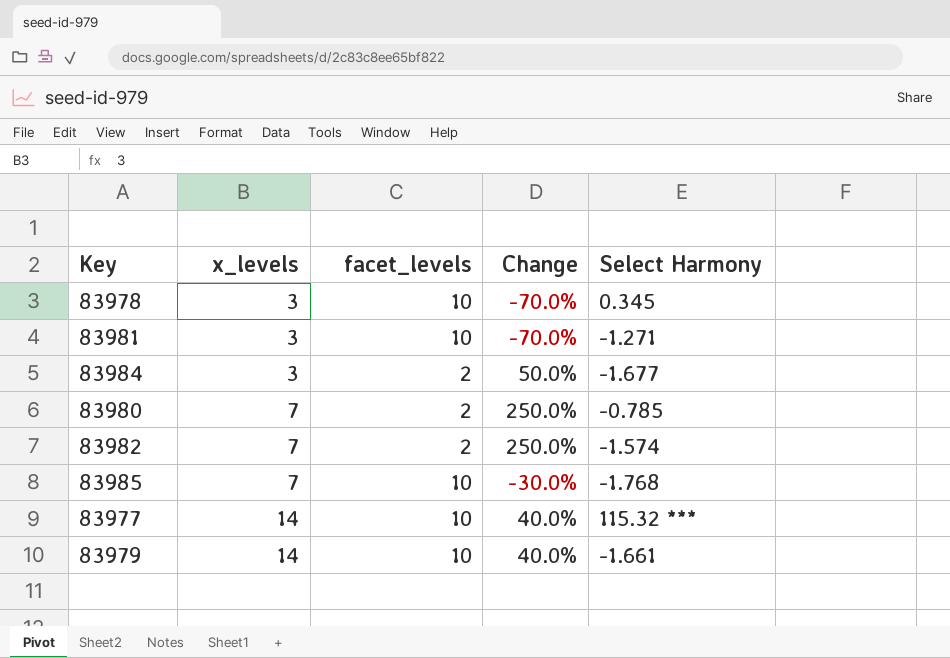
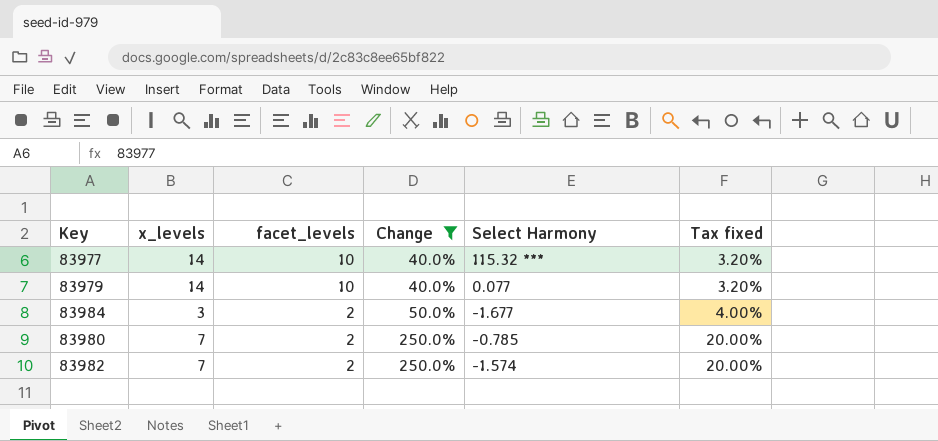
filter: none -> Change >= 40.0%
row order: x_levels ascending -> facet_levels descending
column Tax fixed | formula: none -> [Change] * 0.08
83979 | Select Harmony: -1.661 -> 0.077

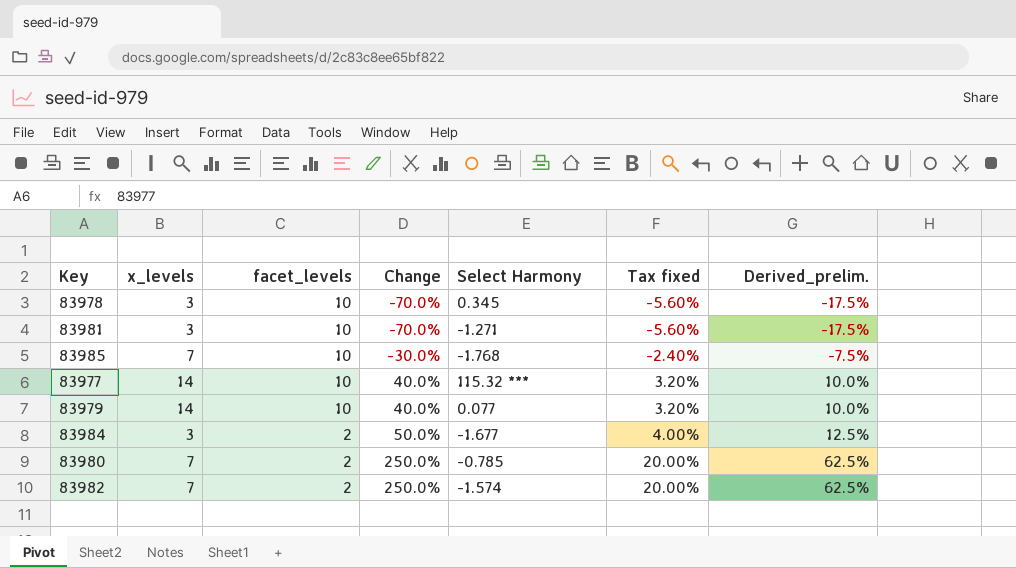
filter: Change >= 40.0% -> none
column Derived_prelim. | formula: none -> [Change] * 0.25

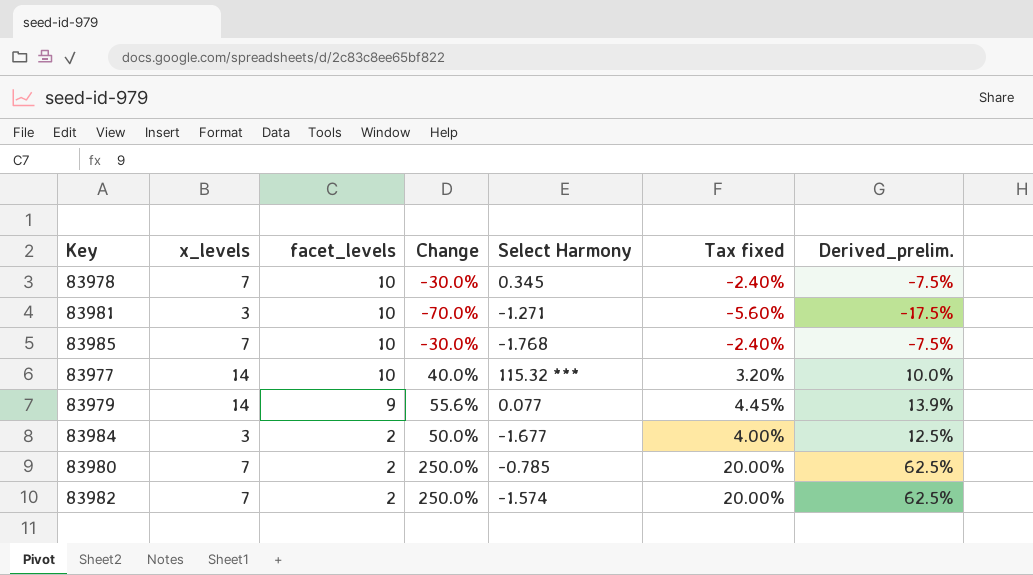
83978 | x_levels: 3 -> 7
83978 | Change: -70.0% -> -30.0%
83978 | Tax fixed: -5.60% -> -2.40%
83978 | Derived_prelim.: -17.5% -> -7.5%
83979 | facet_levels: 10 -> 9
83979 | Change: 40.0% -> 55.6%
83979 | Tax fixed: 3.20% -> 4.45%
83979 | Derived_prelim.: 10.0% -> 13.9%

